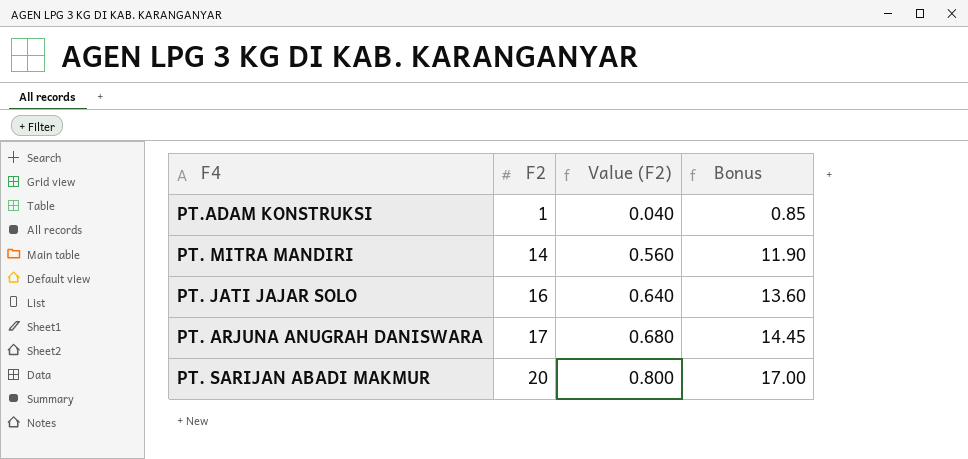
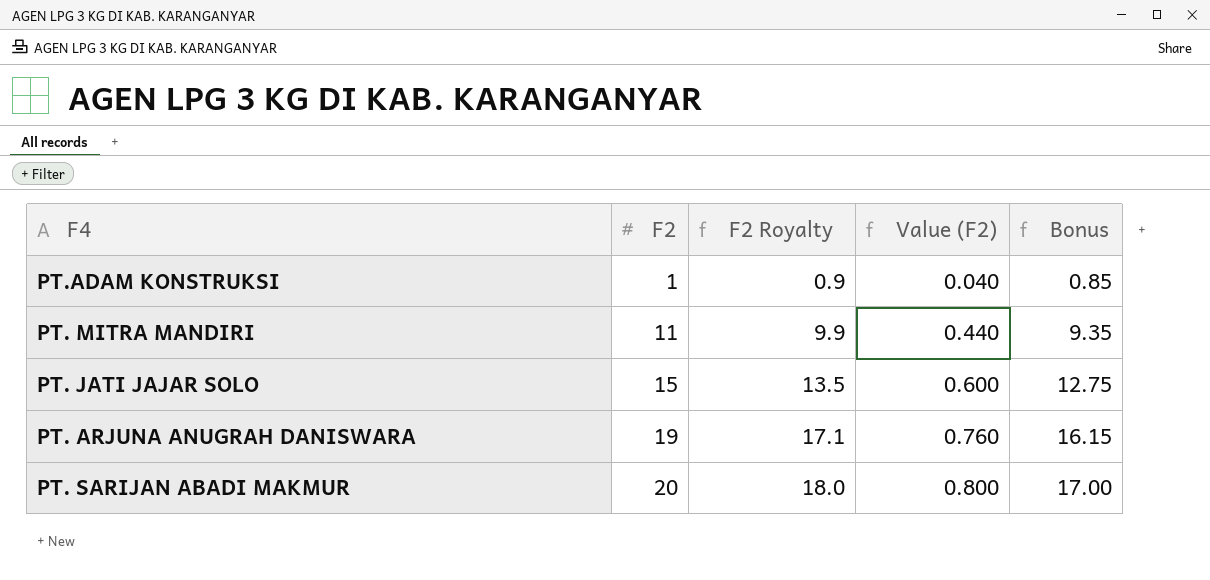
column F2 Royalty | formula: none -> [F2] * 0.9
PT. MITRA MANDIRI | F2: 14 -> 11
PT. MITRA MANDIRI | Value (F2): 0.560 -> 0.440
PT. MITRA MANDIRI | Bonus: 11.90 -> 9.35
PT. JATI JAJAR SOLO | F2: 16 -> 15
PT. JATI JAJAR SOLO | Value (F2): 0.640 -> 0.600
PT. JATI JAJAR SOLO | Bonus: 13.60 -> 12.75
PT. ARJUNA ANUGRAH DANISWARA | F2: 17 -> 19
PT. ARJUNA ANUGRAH DANISWARA | Value (F2): 0.680 -> 0.760
PT. ARJUNA ANUGRAH DANISWARA | Bonus: 14.45 -> 16.15

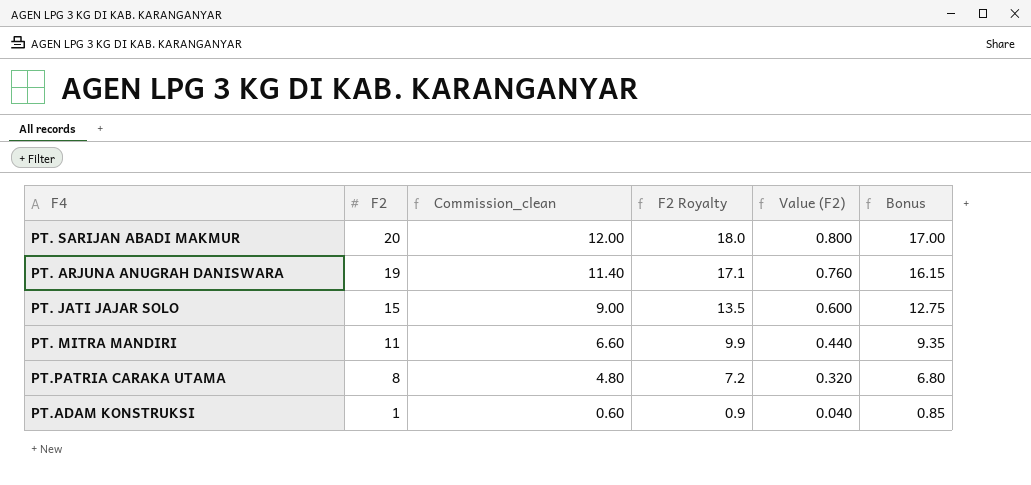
row order: F2 ascending -> F2 descending
column Commission_clean | formula: none -> [F2] * 0.6
row PT.PATRIA CARAKA UTAMA: none -> 8 | 4.80 | 7.2 | 0.320 | 6.80

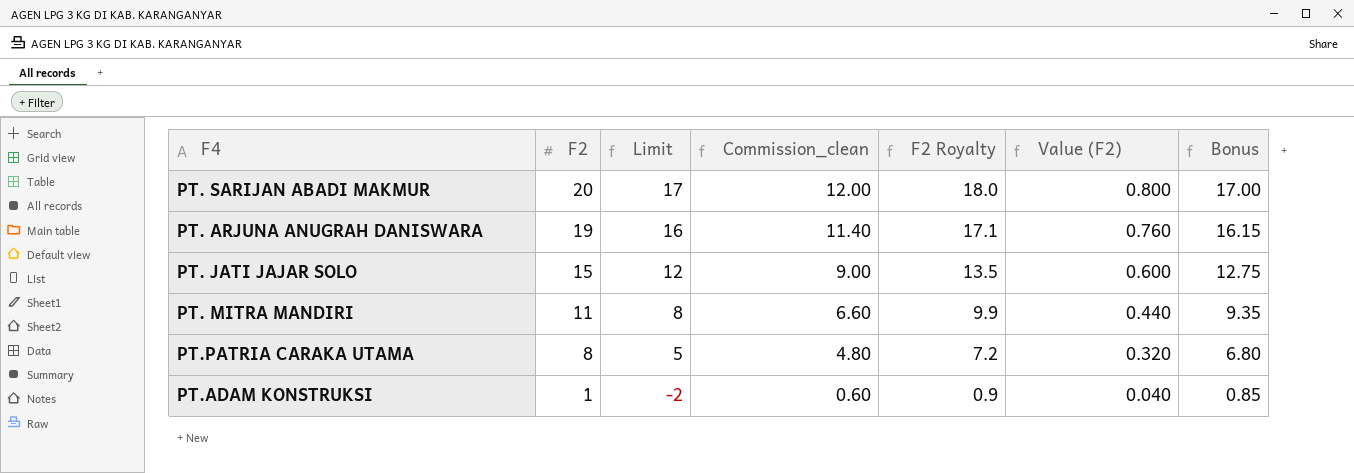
column Limit | formula: none -> [F2] - 3

